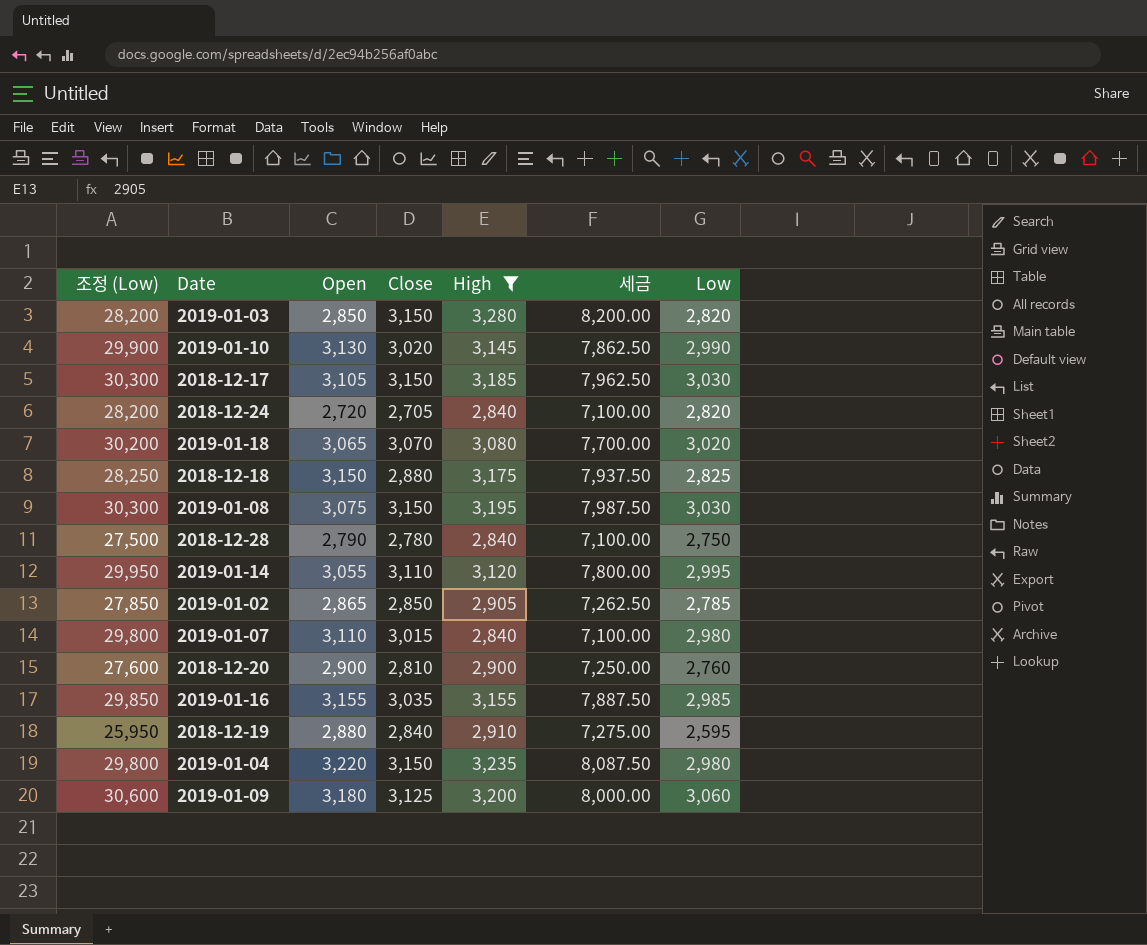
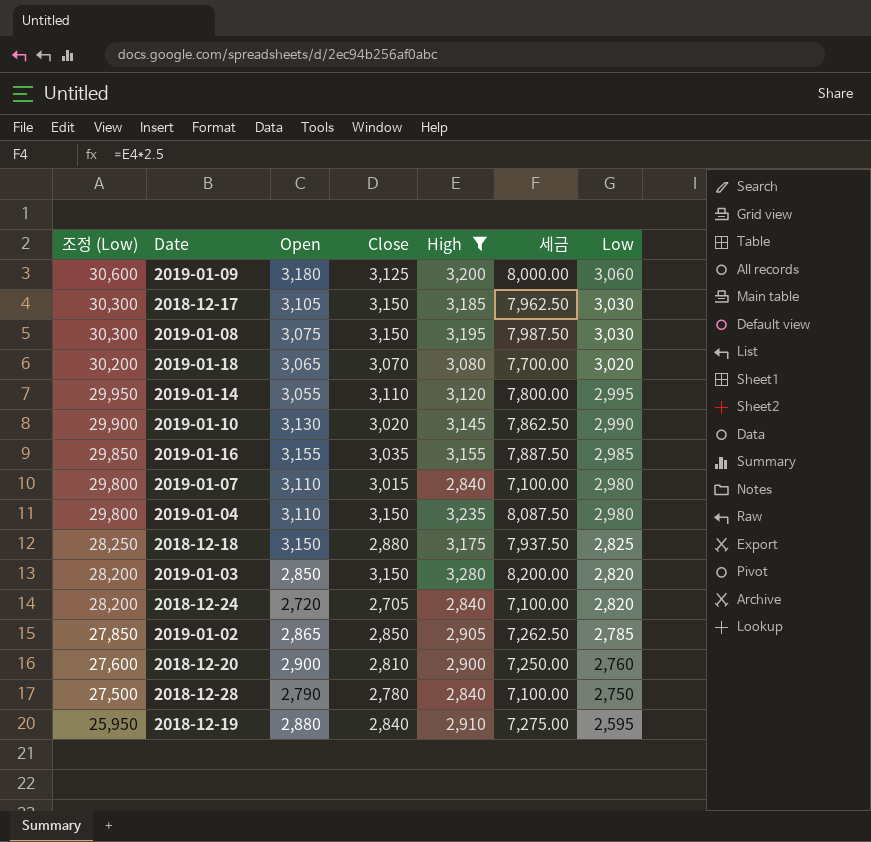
row order: none -> 조정 (Low) descending
2019-01-04 | Open: 3,220 -> 3,110

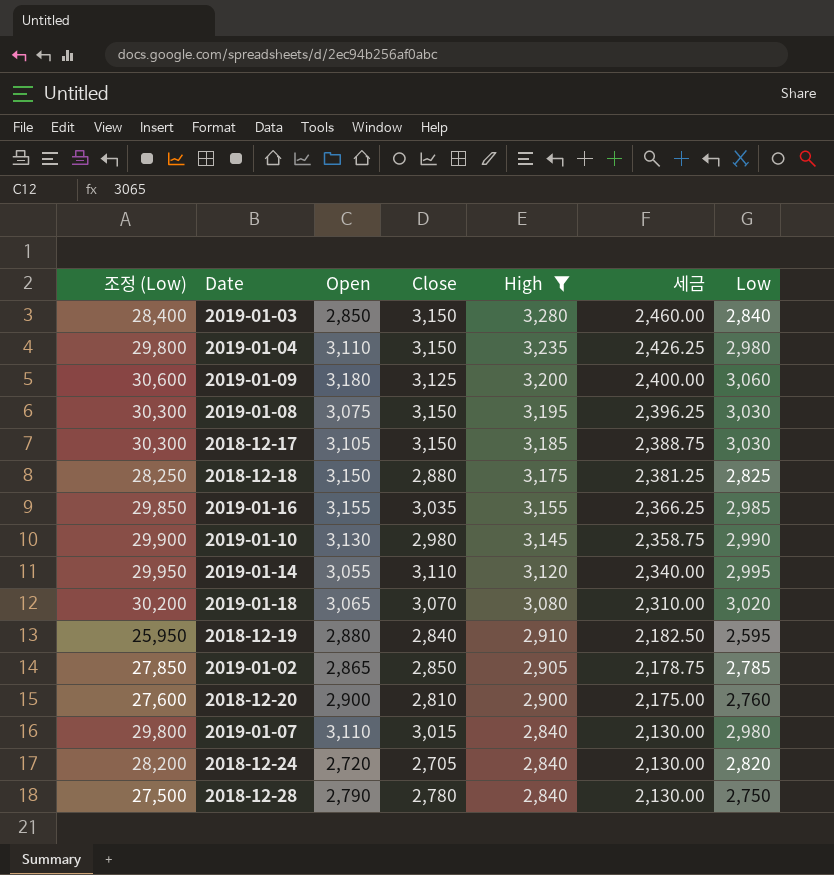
row order: 조정 (Low) descending -> High descending
column 세금 | formula: [High] * 2.5 -> [High] * 0.75
2019-01-03 | 조정 (Low): 28,200 -> 28,400
2019-01-03 | Low: 2,820 -> 2,840
2019-01-10 | Close: 3,020 -> 2,980

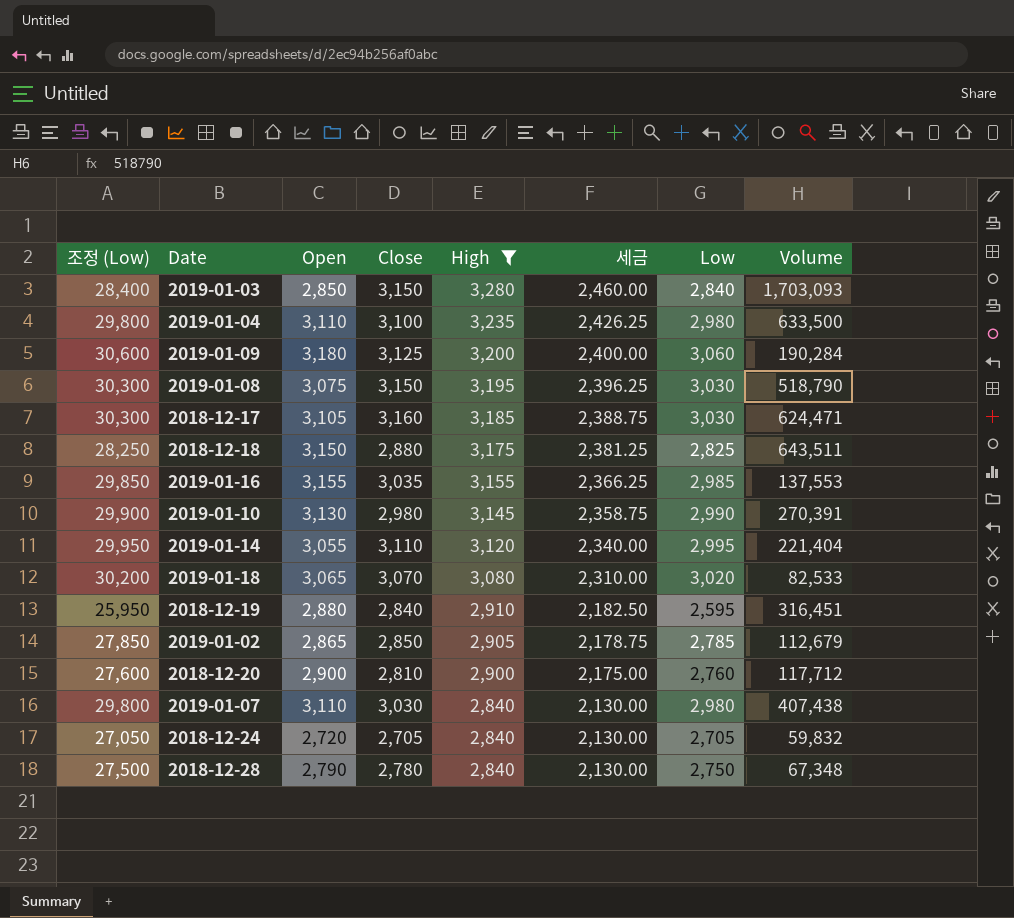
column Volume | position: none -> 8
2019-01-04 | Close: 3,150 -> 3,100
2018-12-17 | Close: 3,150 -> 3,160
2019-01-07 | Close: 3,015 -> 3,030
2018-12-24 | 조정 (Low): 28,200 -> 27,050
2018-12-24 | Low: 2,820 -> 2,705

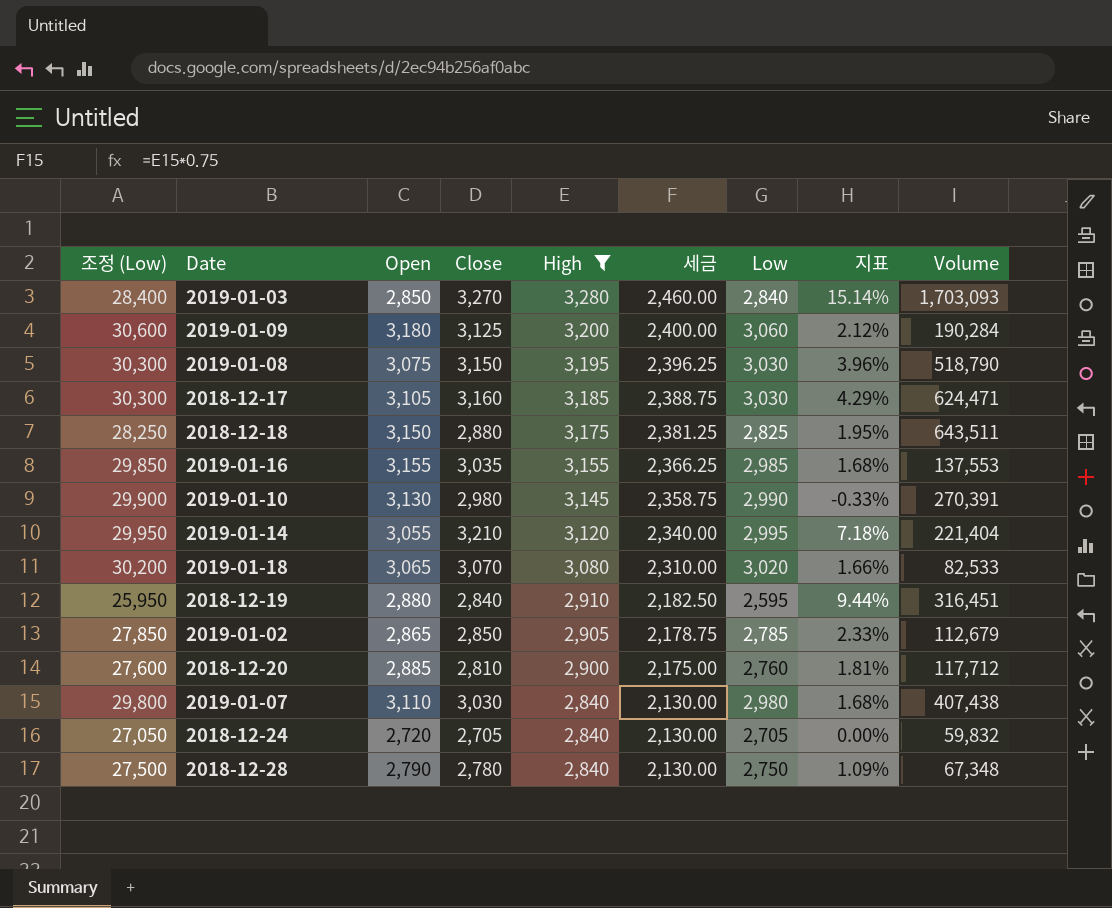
column 지표 | formula: none -> ([Close] - [Low]) / [Low]
row 2019-01-04: 29,800 | 3,110 | 3,100 | 3,235 | 2,426.25 | 2,980 | 633,500 -> none
2019-01-03 | Close: 3,150 -> 3,270
2019-01-14 | Close: 3,110 -> 3,210
2018-12-20 | Open: 2,900 -> 2,885

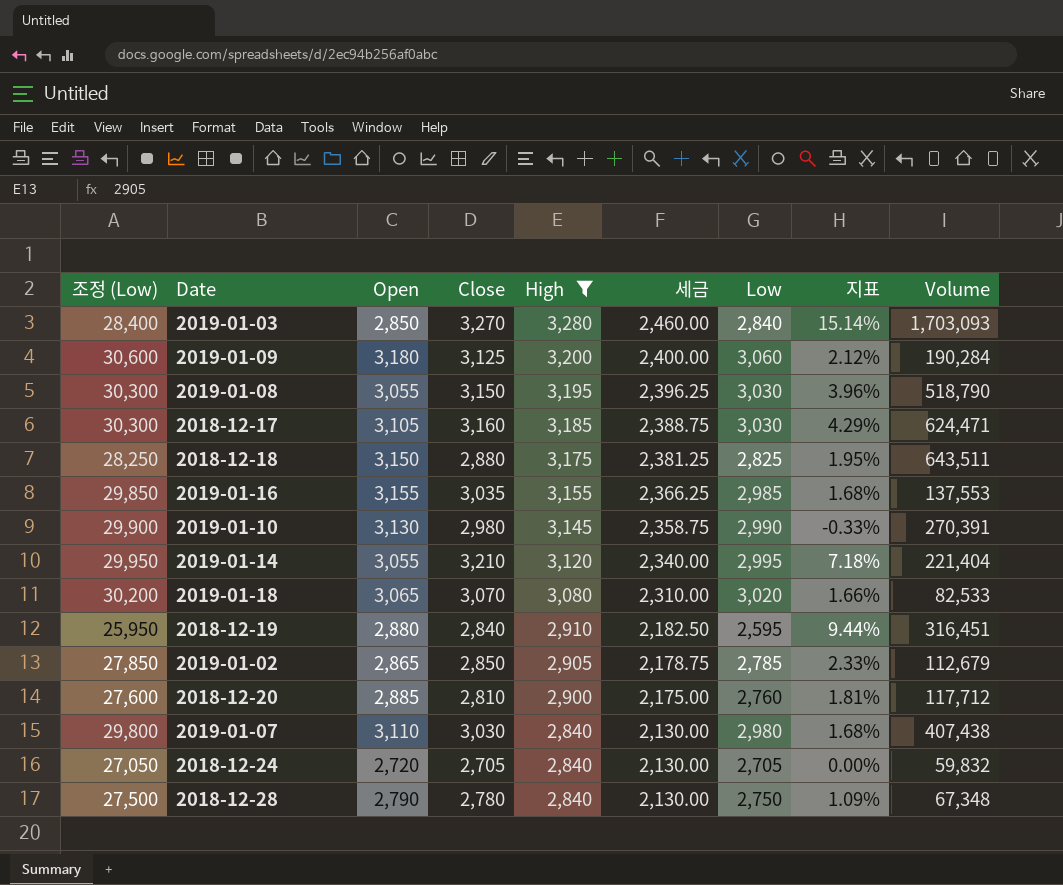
2019-01-08 | Open: 3,075 -> 3,055

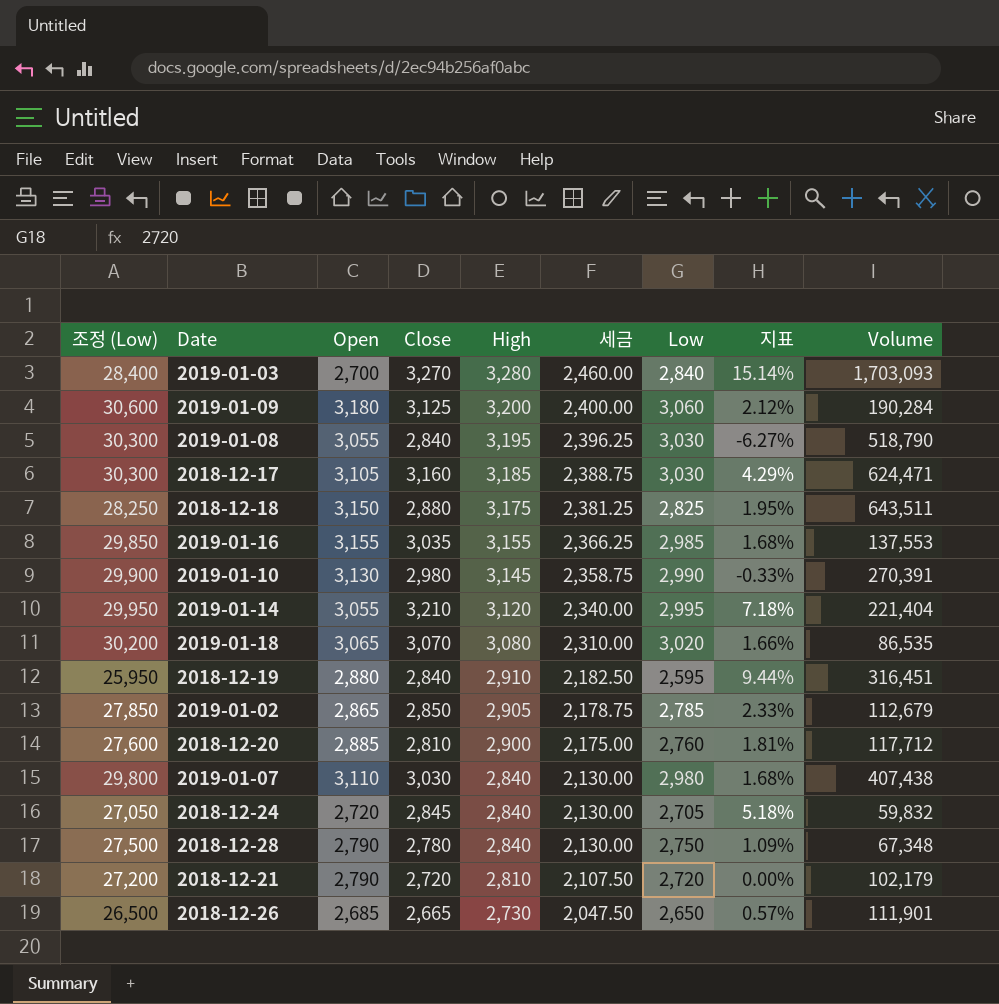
filter: High >= 2,840 -> none
2019-01-03 | Open: 2,850 -> 2,700
2019-01-08 | Close: 3,150 -> 2,840
2019-01-08 | 지표: 3.96% -> -6.27%
2019-01-18 | Volume: 82,533 -> 86,535
2018-12-24 | Close: 2,705 -> 2,845
2018-12-24 | 지표: 0.00% -> 5.18%

